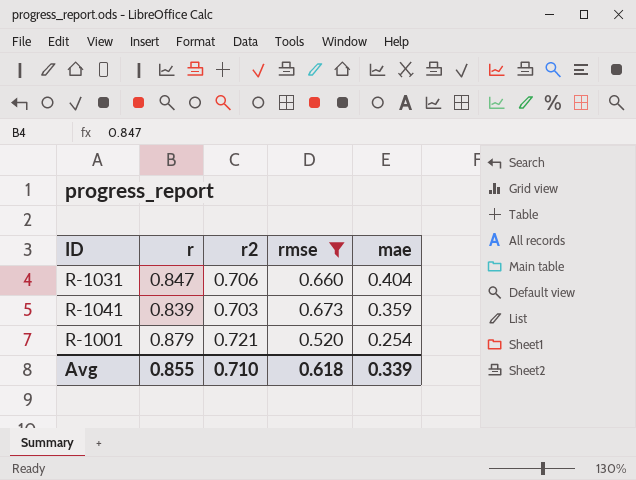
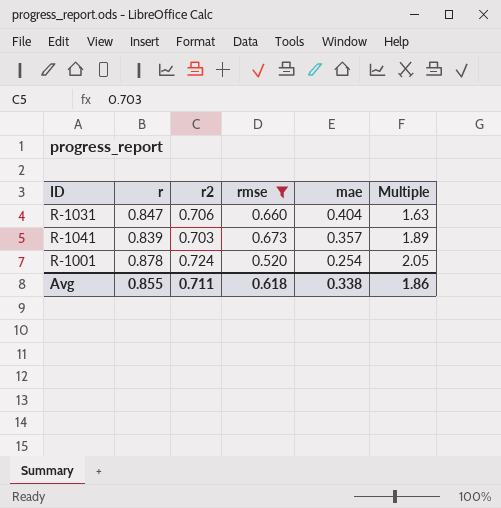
column Multiple | formula: none -> [rmse] / [mae]
R-1041 | mae: 0.359 -> 0.357
R-1001 | r: 0.879 -> 0.878
R-1001 | r2: 0.721 -> 0.724
Avg | r2: 0.710 -> 0.711
Avg | mae: 0.339 -> 0.338

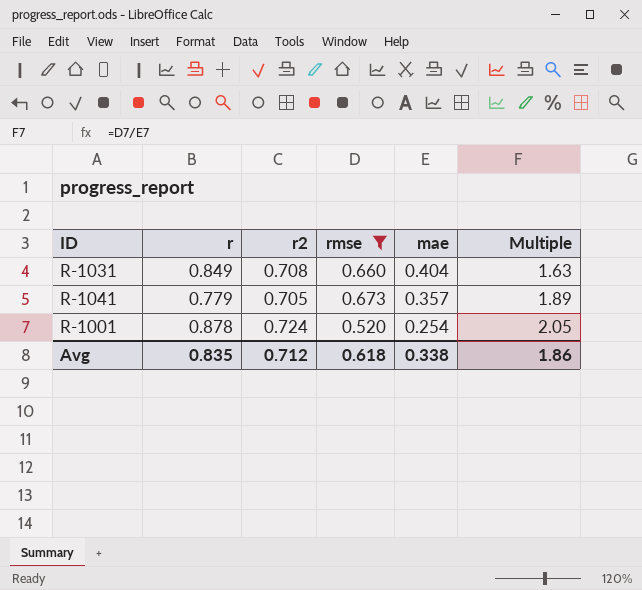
R-1031 | r: 0.847 -> 0.849
R-1031 | r2: 0.706 -> 0.708
R-1041 | r: 0.839 -> 0.779
R-1041 | r2: 0.703 -> 0.705
Avg | r: 0.855 -> 0.835
Avg | r2: 0.711 -> 0.712

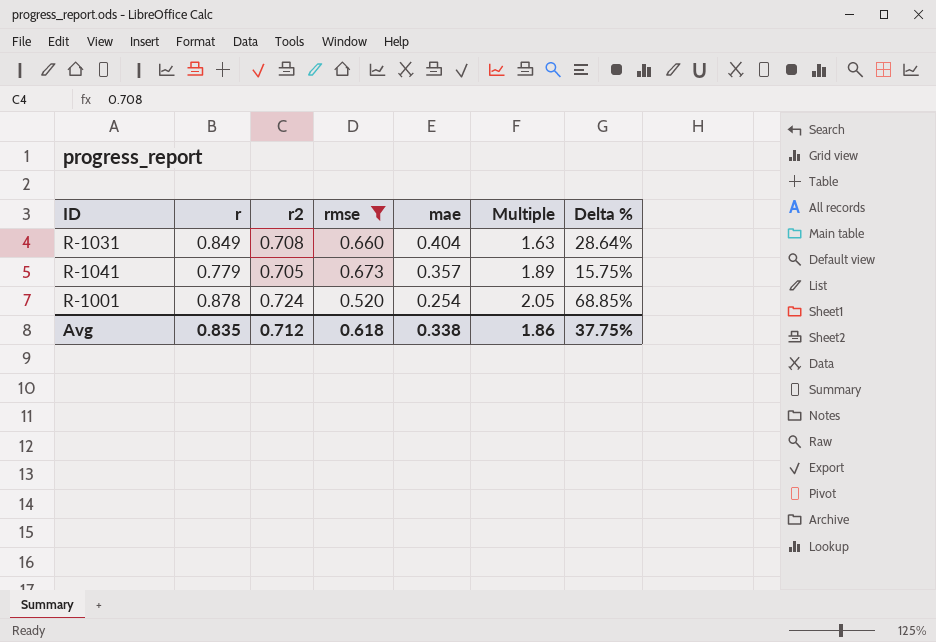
column Delta % | formula: none -> ([r] - [rmse]) / [rmse]

